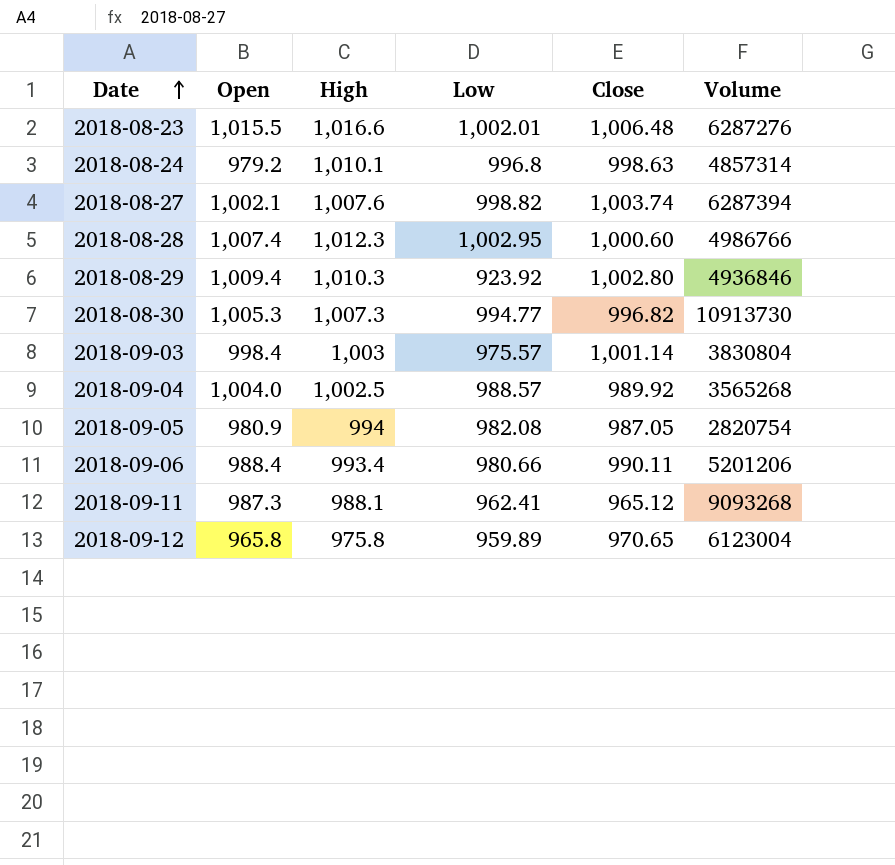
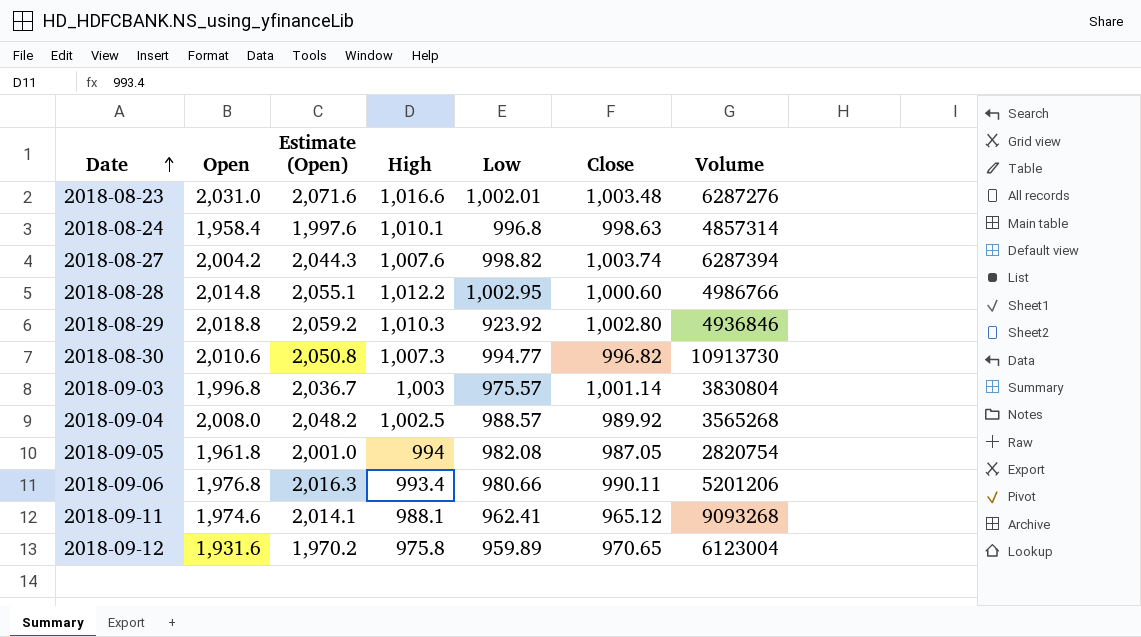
column Estimate (Open) | formula: none -> [Open] * 1.02
2018-08-23 | Open: 1,015.5 -> 2,031.0
2018-08-23 | Close: 1,006.48 -> 1,003.48
2018-08-24 | Open: 979.2 -> 1,958.4
2018-08-27 | Open: 1,002.1 -> 2,004.2
2018-08-28 | Open: 1,007.4 -> 2,014.8
2018-08-28 | High: 1,012.3 -> 1,012.2
2018-08-29 | Open: 1,009.4 -> 2,018.8
2018-08-30 | Open: 1,005.3 -> 2,010.6
2018-09-03 | Open: 998.4 -> 1,996.8
2018-09-04 | Open: 1,004.0 -> 2,008.0
2018-09-05 | Open: 980.9 -> 1,961.8
2018-09-06 | Open: 988.4 -> 1,976.8
2018-09-11 | Open: 987.3 -> 1,974.6
2018-09-12 | Open: 965.8 -> 1,931.6

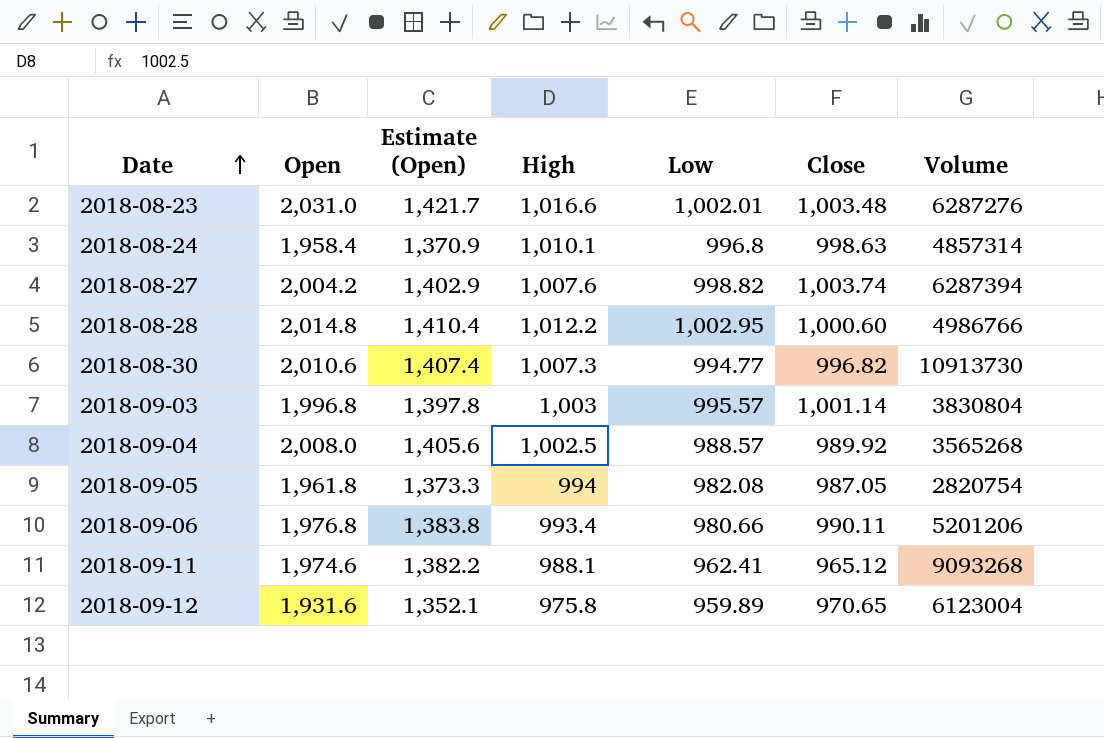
column Estimate (Open) | formula: [Open] * 1.02 -> [Open] * 0.7
row 2018-08-29: 2,018.8 | 2,059.2 | 1,010.3 | 923.92 | 1,002.80 | 4936846 -> none
2018-09-03 | Low: 975.57 -> 995.57

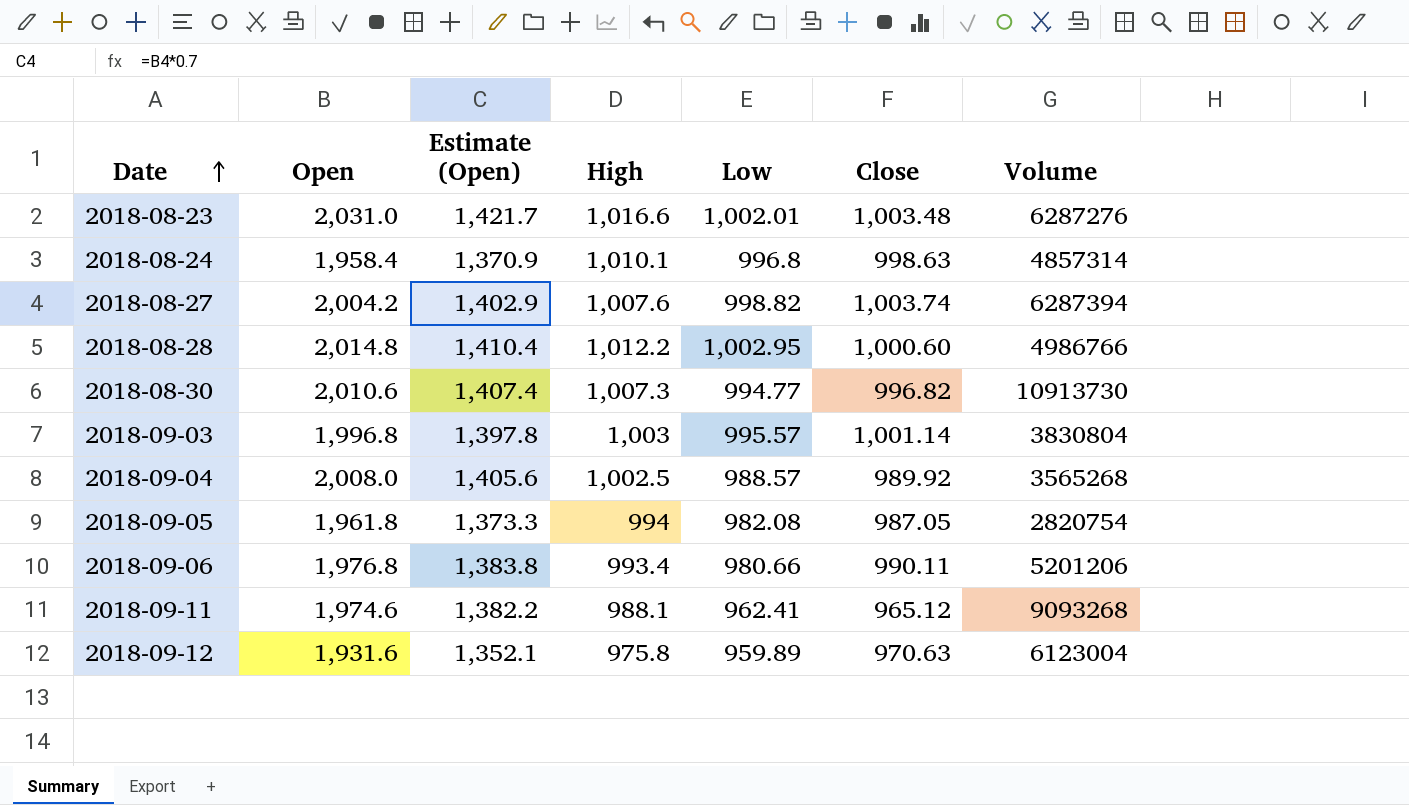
2018-09-12 | Close: 970.65 -> 970.63

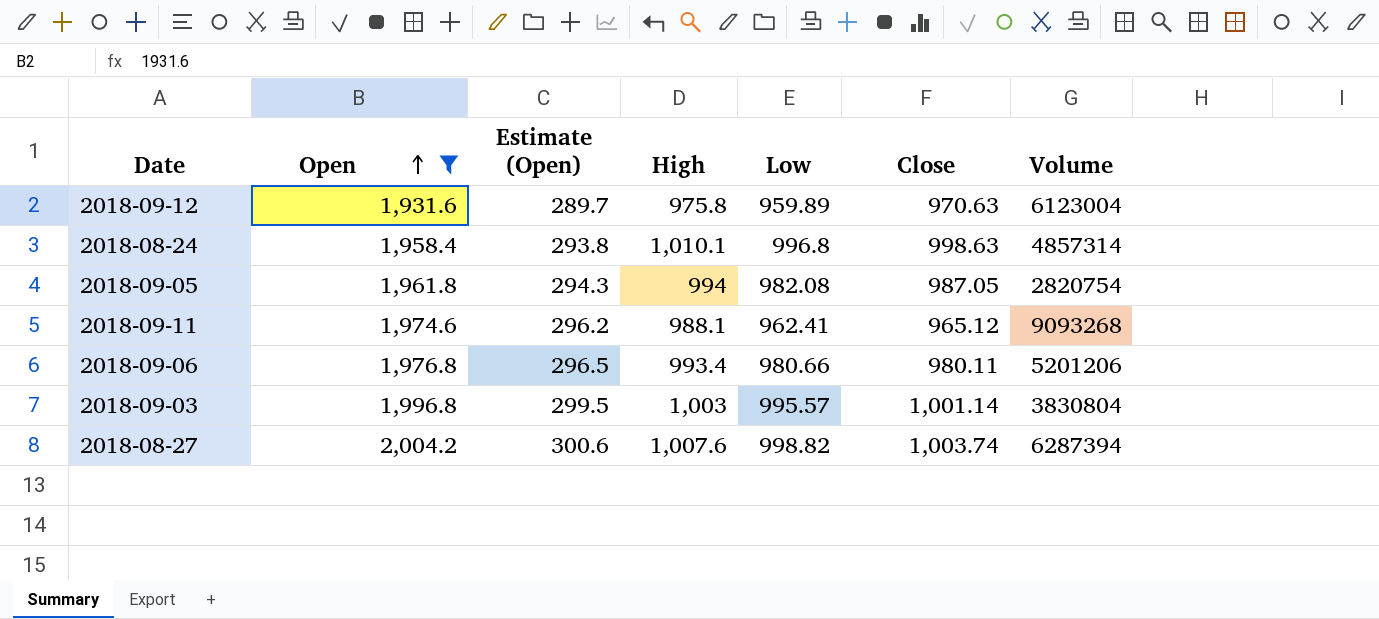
filter: none -> Open <= 2,004.2
row order: Date ascending -> Open ascending
column Estimate (Open) | formula: [Open] * 0.7 -> [Open] * 0.15
2018-09-06 | Close: 990.11 -> 980.11

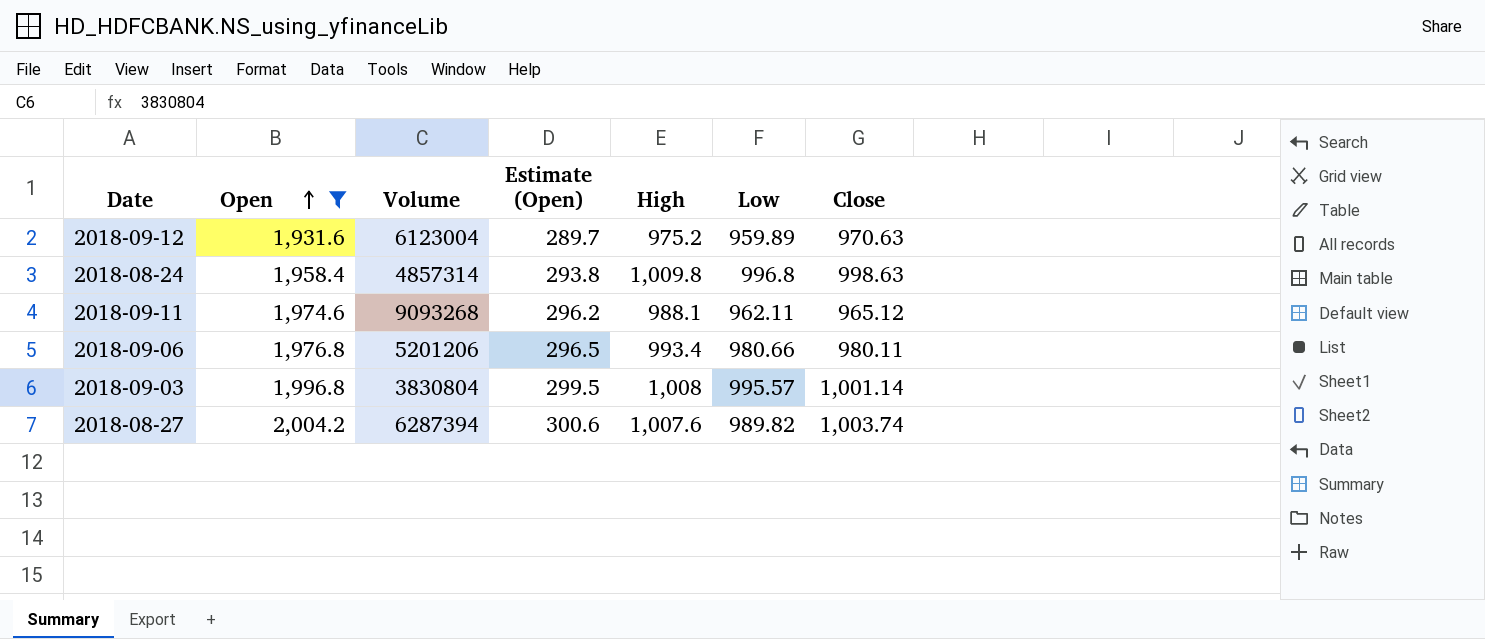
column Volume | position: 7 -> 3
row 2018-09-05: 1,961.8 | 294.3 | 994 | 982.08 | 987.05 | 2820754 -> none
2018-09-12 | High: 975.8 -> 975.2
2018-08-24 | High: 1,010.1 -> 1,009.8
2018-09-11 | Low: 962.41 -> 962.11
2018-09-03 | High: 1,003 -> 1,008
2018-08-27 | Low: 998.82 -> 989.82

